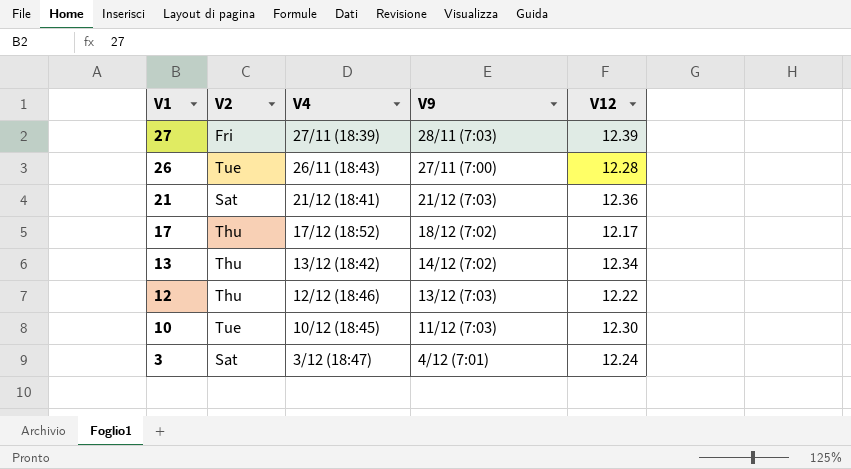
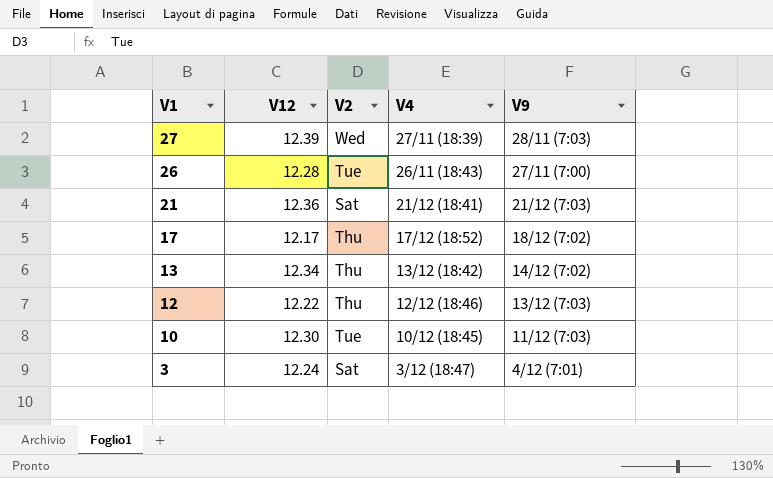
column V12 | position: 5 -> 2
27 | V2: Fri -> Wed

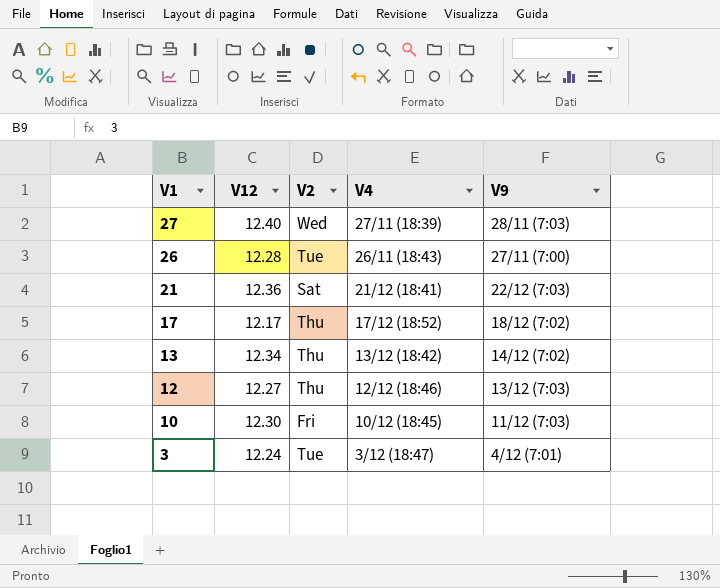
27 | V12: 12.39 -> 12.40
21 | V9: 21/12 (7:03) -> 22/12 (7:03)
12 | V12: 12.22 -> 12.27
10 | V2: Tue -> Fri
3 | V2: Sat -> Tue

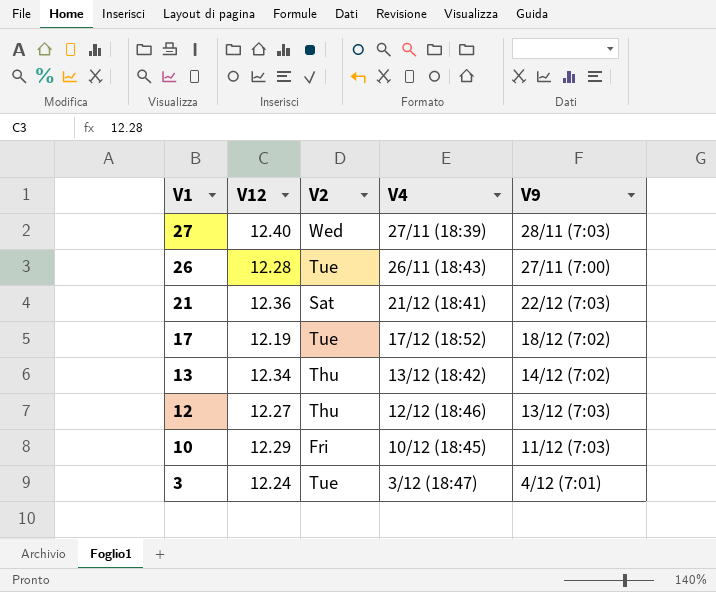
17 | V12: 12.17 -> 12.19
17 | V2: Thu -> Tue
10 | V12: 12.30 -> 12.29

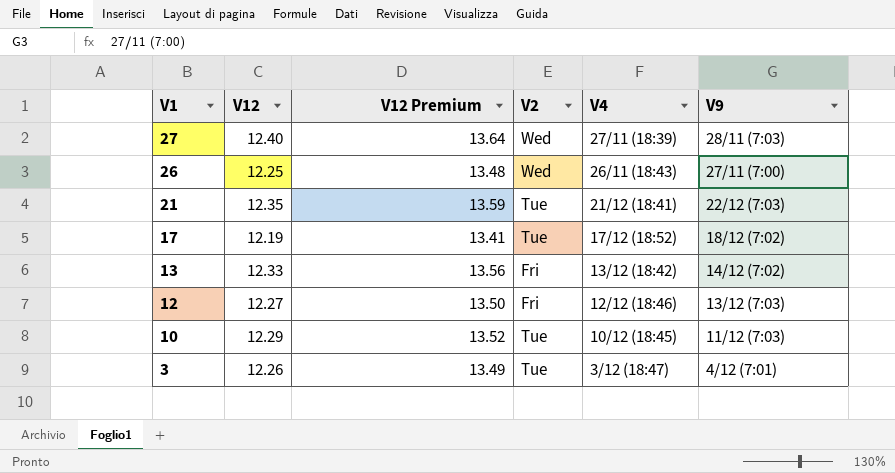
column V12 Premium | formula: none -> [V12] * 1.1
26 | V12: 12.28 -> 12.25
26 | V2: Tue -> Wed
21 | V12: 12.36 -> 12.35
21 | V2: Sat -> Tue
13 | V12: 12.34 -> 12.33
13 | V2: Thu -> Fri
12 | V2: Thu -> Fri
10 | V2: Fri -> Tue
3 | V12: 12.24 -> 12.26

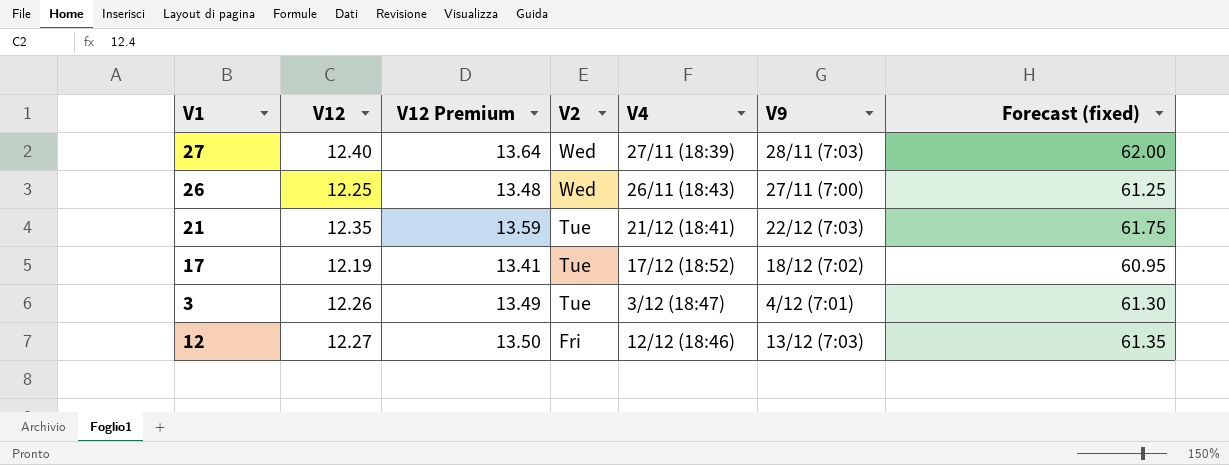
row order: V1 descending -> V2 descending
column Forecast (fixed) | formula: none -> [V12] * 5
row 13: 12.33 | 13.56 | Fri | 13/12 (18:42) | 14/12 (7:02) -> none
row 10: 12.29 | 13.52 | Tue | 10/12 (18:45) | 11/12 (7:03) -> none

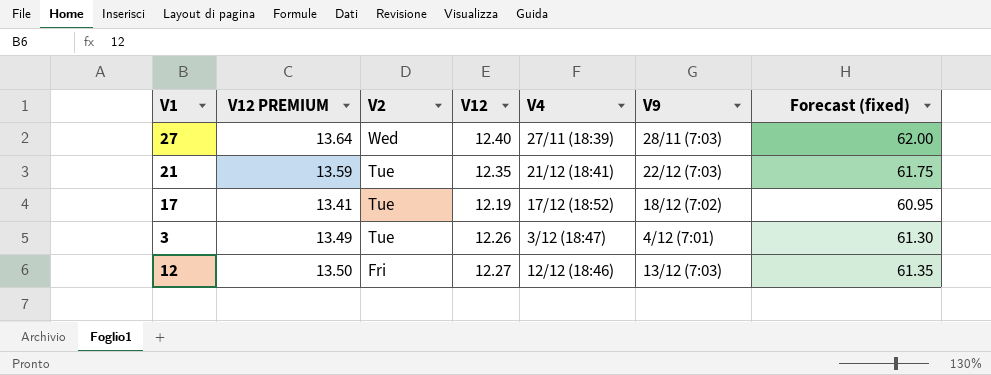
column name: V12 Premium -> V12 PREMIUM
column V12 | position: 2 -> 4
row 26: 12.25 | 13.48 | Wed | 26/11 (18:43) | 27/11 (7:00) | 61.25 -> none

